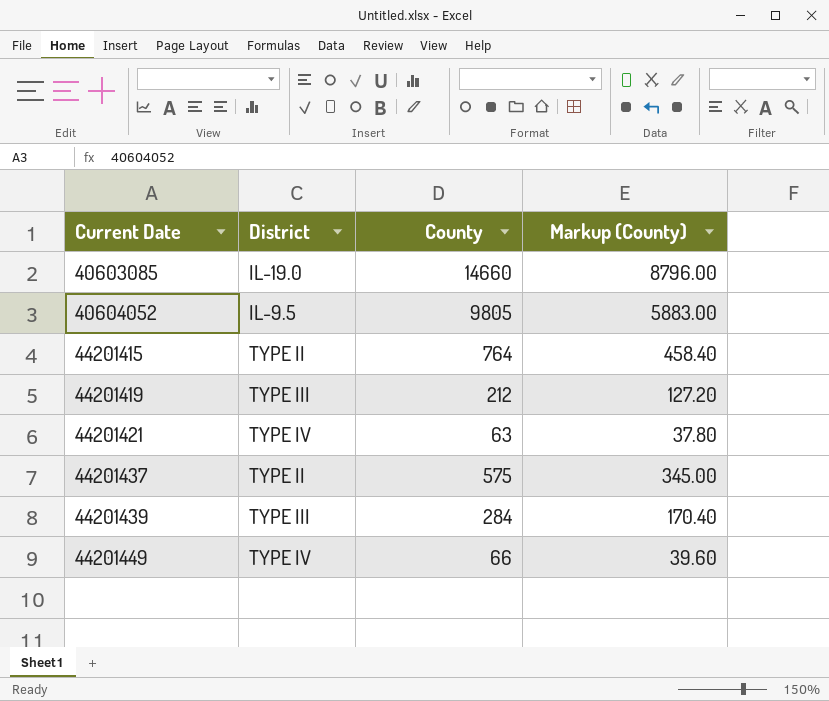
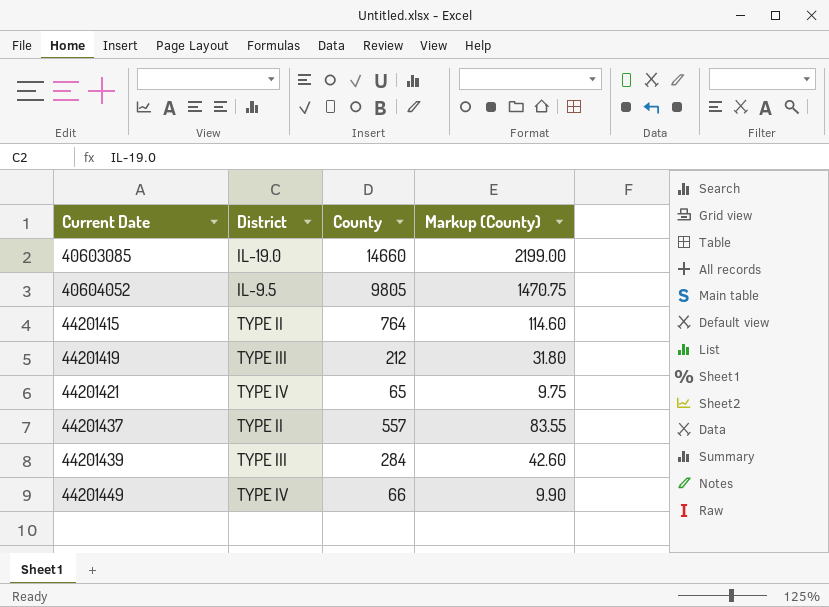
column Markup (County) | formula: [County] * 0.6 -> [County] * 0.15
44201421 | County: 63 -> 65
44201437 | County: 575 -> 557

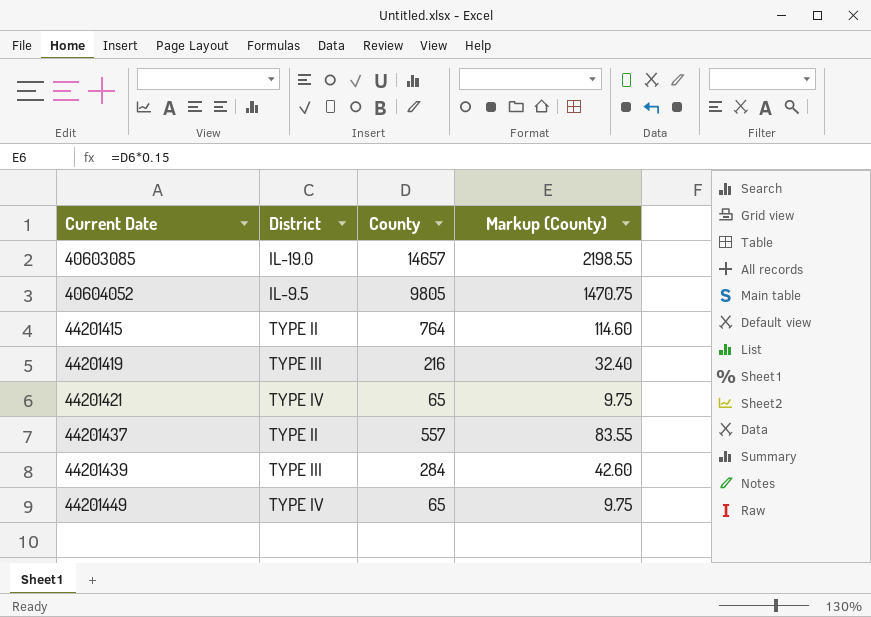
40603085 | County: 14660 -> 14657
40603085 | Markup (County): 2199.00 -> 2198.55
44201419 | County: 212 -> 216
44201419 | Markup (County): 31.80 -> 32.40
44201449 | County: 66 -> 65
44201449 | Markup (County): 9.90 -> 9.75

